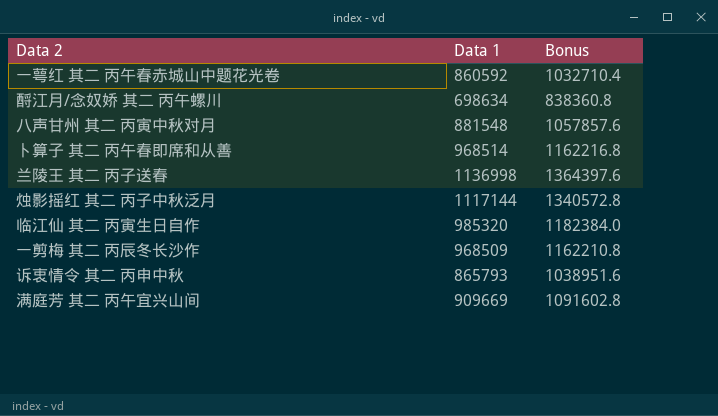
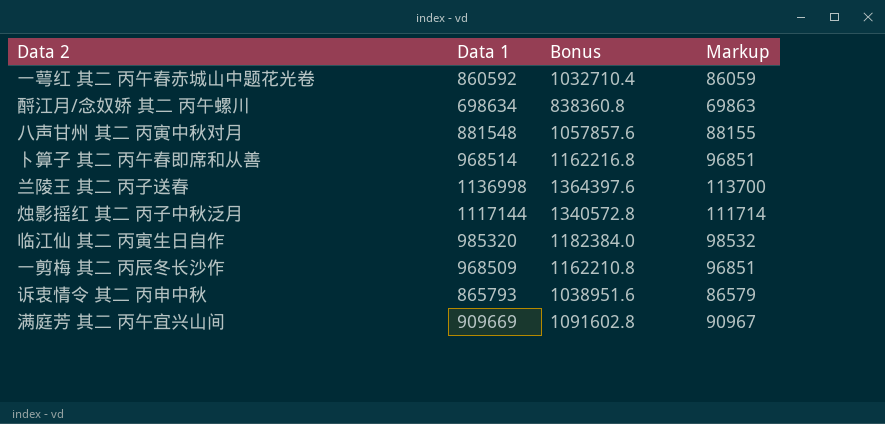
column Markup | formula: none -> [Data 1] * 0.1

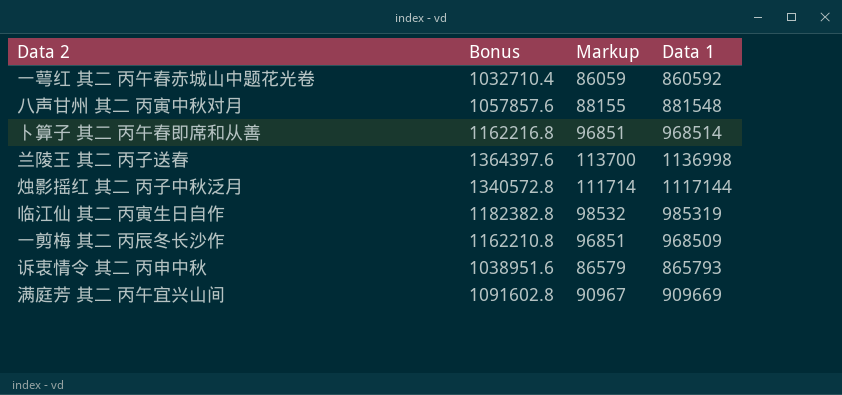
column Data 1 | position: 2 -> 4
row 酹江月/念奴娇 其二 丙午螺川: 698634 | 838360.8 | 69863 -> none
临江仙 其二 丙寅生日自作 | Bonus: 1182384.0 -> 1182382.8
临江仙 其二 丙寅生日自作 | Data 1: 985320 -> 985319

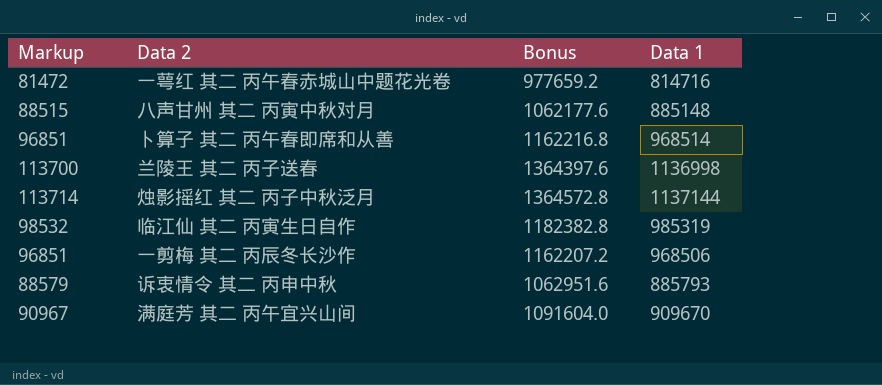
column Markup | position: 3 -> 1
一萼红 其二 丙午春赤城山中题花光卷 | Markup: 86059 -> 81472
一萼红 其二 丙午春赤城山中题花光卷 | Bonus: 1032710.4 -> 977659.2
一萼红 其二 丙午春赤城山中题花光卷 | Data 1: 860592 -> 814716
八声甘州 其二 丙寅中秋对月 | Markup: 88155 -> 88515
八声甘州 其二 丙寅中秋对月 | Bonus: 1057857.6 -> 1062177.6
八声甘州 其二 丙寅中秋对月 | Data 1: 881548 -> 885148
烛影摇红 其二 丙子中秋泛月 | Markup: 111714 -> 113714
烛影摇红 其二 丙子中秋泛月 | Bonus: 1340572.8 -> 1364572.8
烛影摇红 其二 丙子中秋泛月 | Data 1: 1117144 -> 1137144
一剪梅 其二 丙辰冬长沙作 | Bonus: 1162210.8 -> 1162207.2
一剪梅 其二 丙辰冬长沙作 | Data 1: 968509 -> 968506
诉衷情令 其二 丙申中秋 | Markup: 86579 -> 88579
诉衷情令 其二 丙申中秋 | Bonus: 1038951.6 -> 1062951.6
诉衷情令 其二 丙申中秋 | Data 1: 865793 -> 885793
满庭芳 其二 丙午宜兴山间 | Bonus: 1091602.8 -> 1091604.0
满庭芳 其二 丙午宜兴山间 | Data 1: 909669 -> 909670

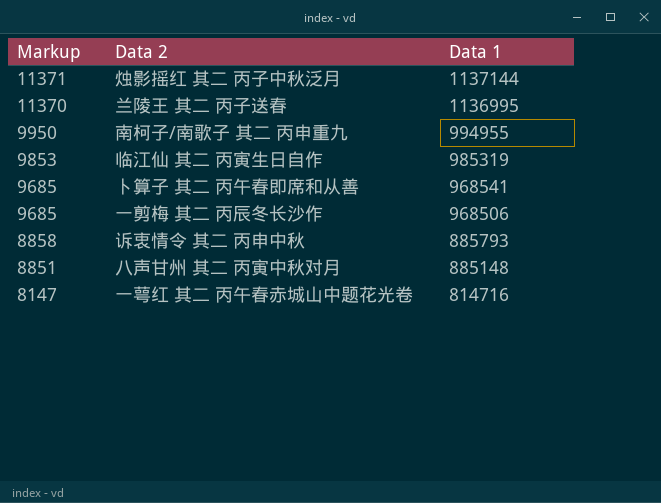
row order: none -> Markup descending
column Bonus | formula: [Data 1] * 1.2 -> none
column Markup | formula: [Data 1] * 0.1 -> [Data 1] * 0.01
row 满庭芳 其二 丙午宜兴山间: 90967 | 1091604.0 | 909670 -> none
兰陵王 其二 丙子送春 | Data 1: 1136998 -> 1136995
row 南柯子/南歌子 其二 丙申重九: none -> 9950 | 994955
卜算子 其二 丙午春即席和从善 | Data 1: 968514 -> 968541

